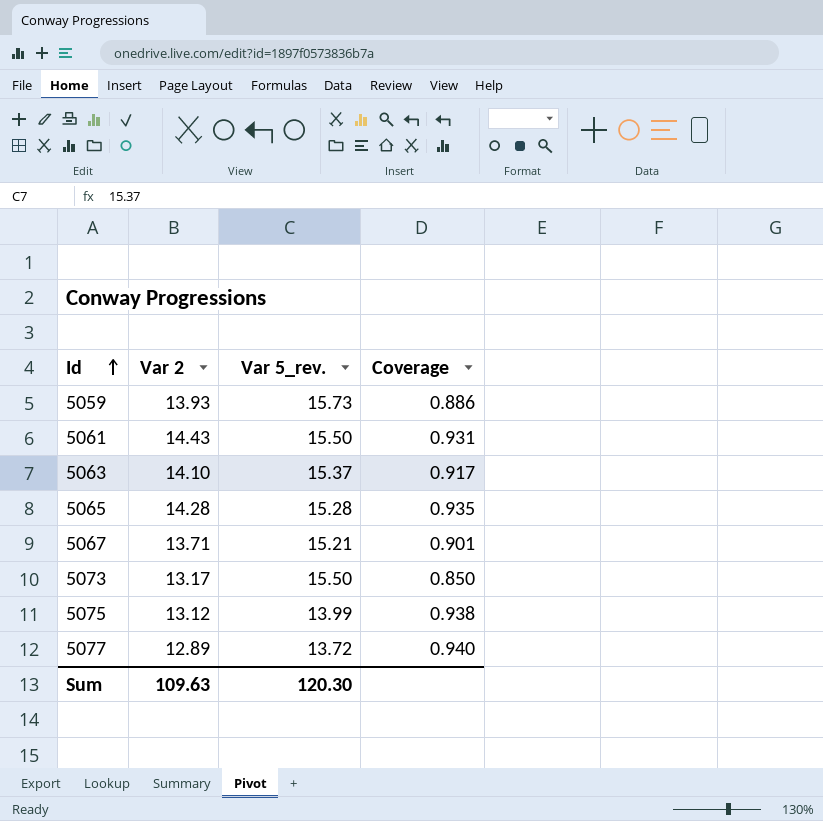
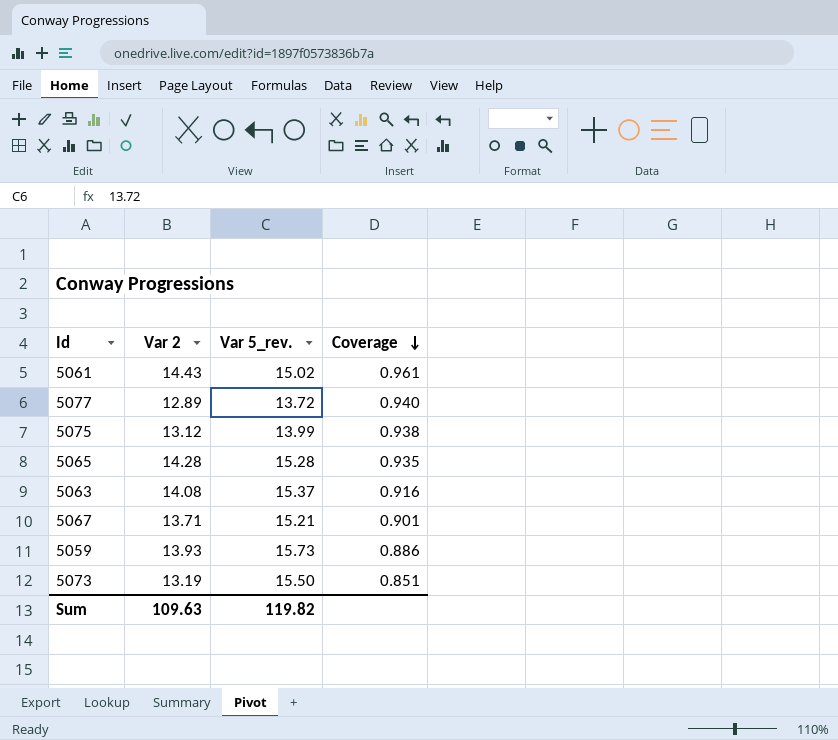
row order: Id ascending -> Coverage descending
5061 | Var 5_rev.: 15.50 -> 15.02
5061 | Coverage: 0.931 -> 0.961
5063 | Var 2: 14.10 -> 14.08
5063 | Coverage: 0.917 -> 0.916
5073 | Var 2: 13.17 -> 13.19
5073 | Coverage: 0.850 -> 0.851
Sum | Var 5_rev.: 120.30 -> 119.82

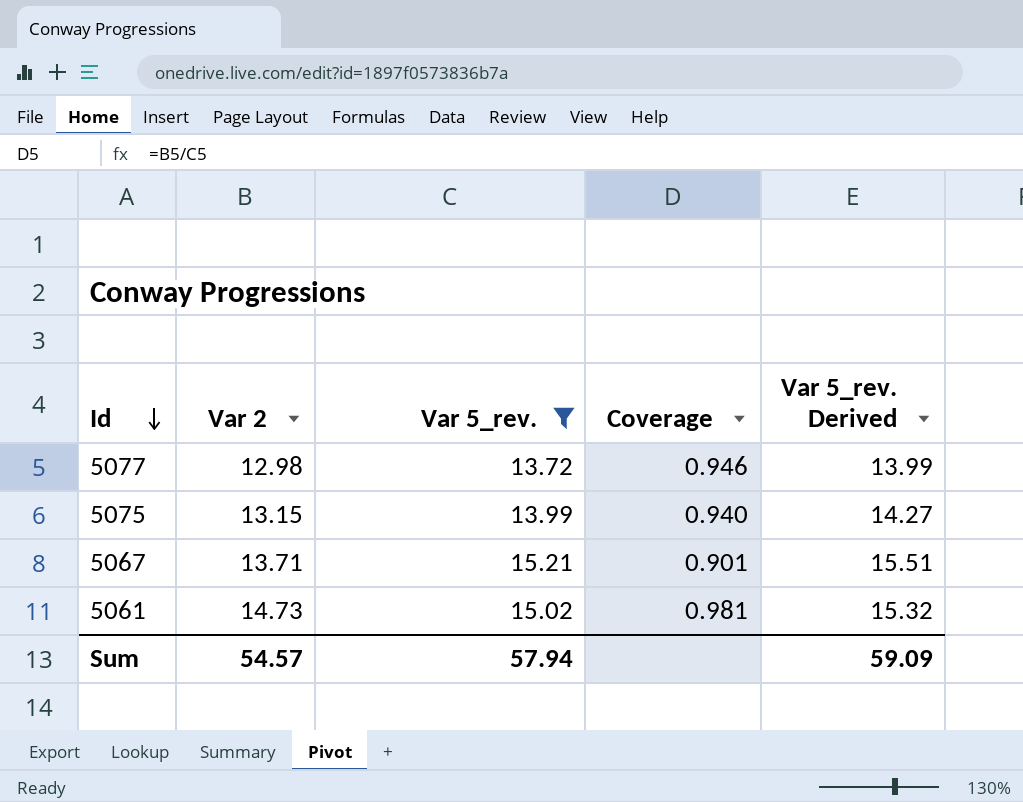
filter: none -> Var 5_rev. <= 15.21
row order: Coverage descending -> Id descending
column Var 5_rev. Derived | formula: none -> [Var 5_rev.] * 1.02
5077 | Var 2: 12.89 -> 12.98
5077 | Coverage: 0.940 -> 0.946
5075 | Var 2: 13.12 -> 13.15
5075 | Coverage: 0.938 -> 0.940
5061 | Var 2: 14.43 -> 14.73
5061 | Coverage: 0.961 -> 0.981
Sum | Var 2: 109.63 -> 54.57
Sum | Var 5_rev.: 119.82 -> 57.94

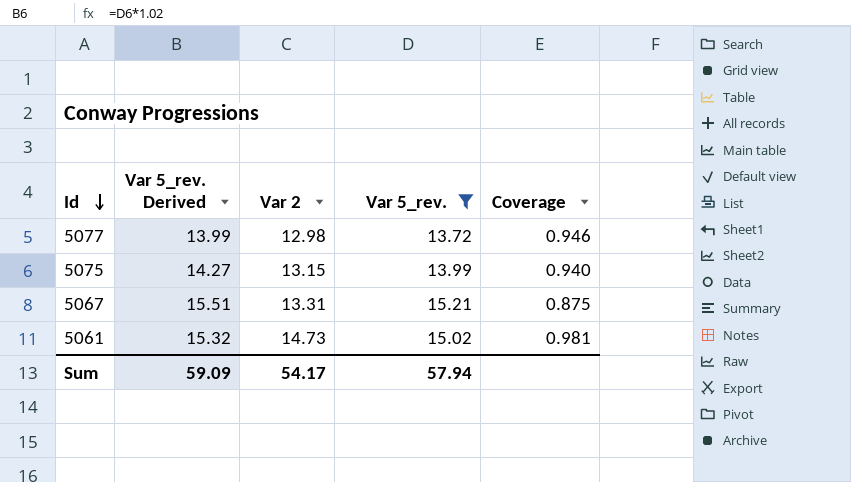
column Var 5_rev. Derived | position: 5 -> 2
5067 | Var 2: 13.71 -> 13.31
5067 | Coverage: 0.901 -> 0.875
Sum | Var 2: 54.57 -> 54.17

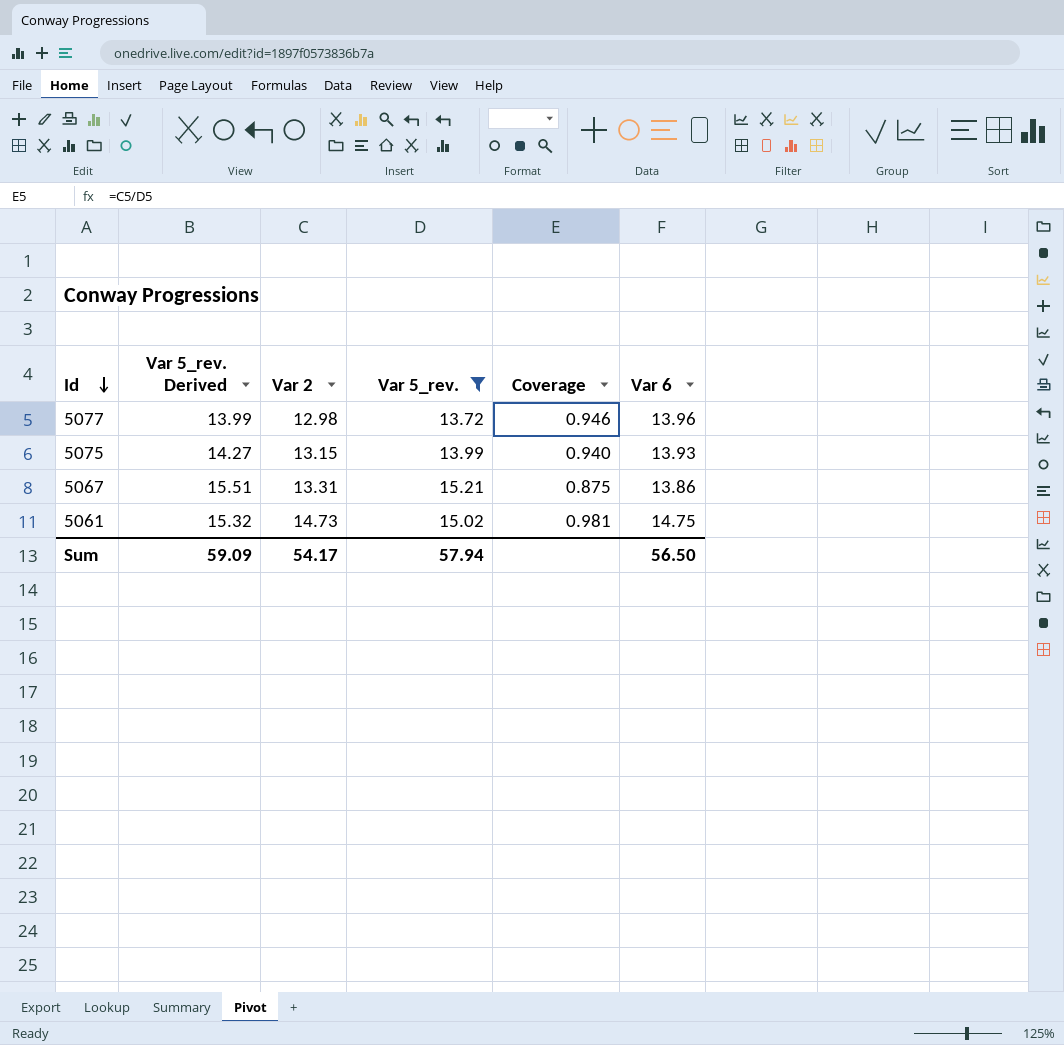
column Var 6 | position: none -> 6

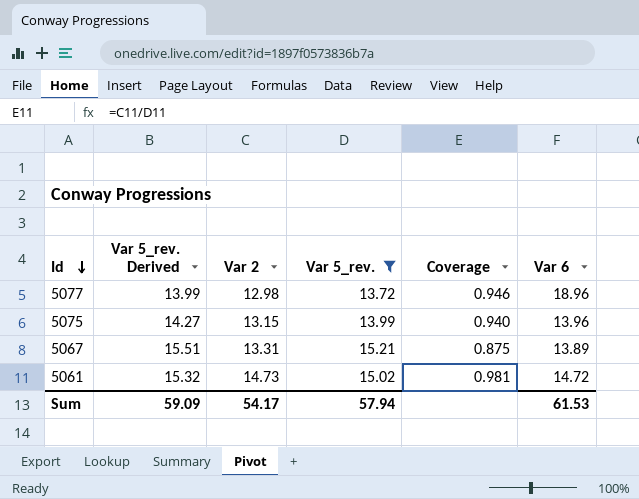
5077 | Var 6: 13.96 -> 18.96
5075 | Var 6: 13.93 -> 13.96
5067 | Var 6: 13.86 -> 13.89
5061 | Var 6: 14.75 -> 14.72
Sum | Var 6: 56.50 -> 61.53

